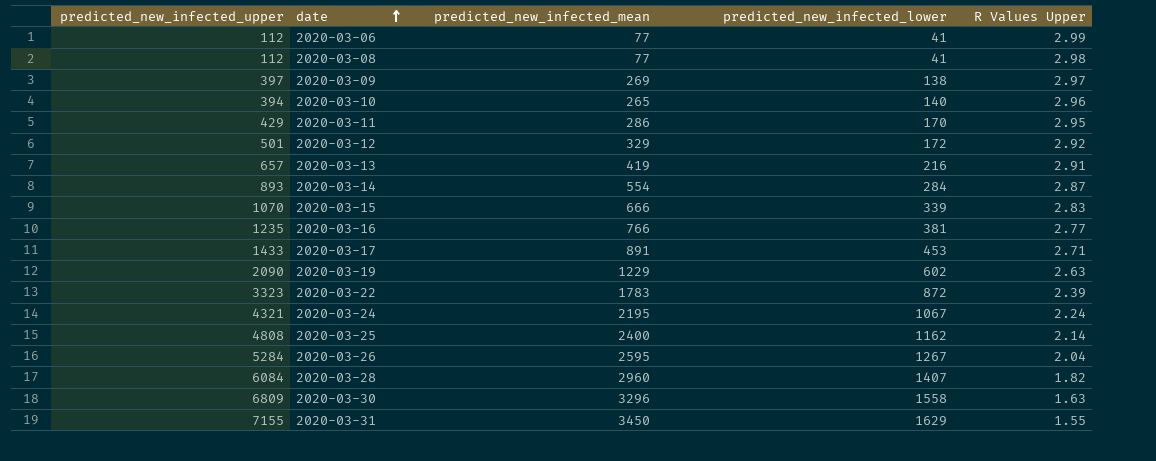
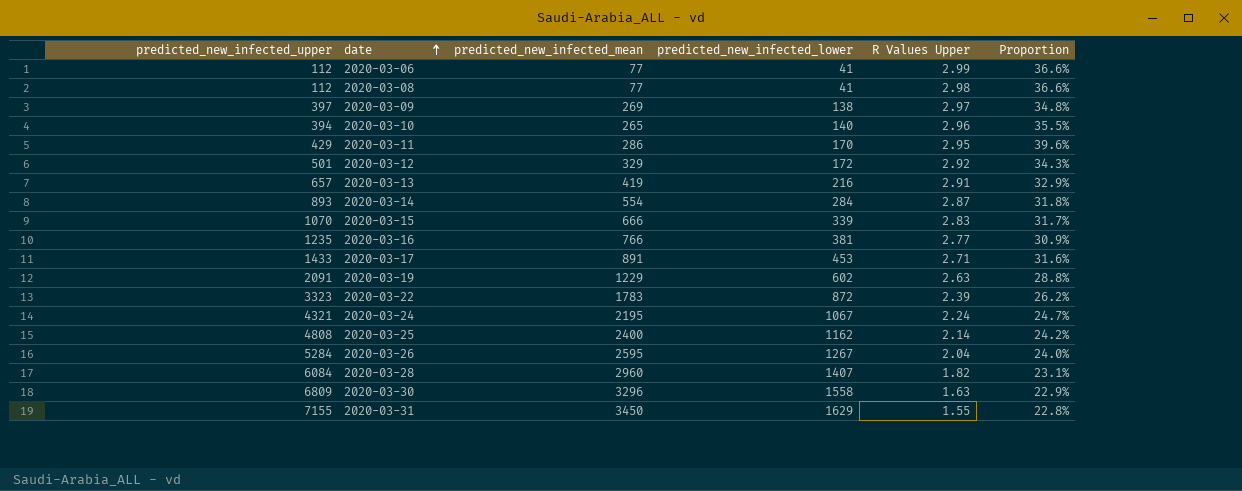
column Proportion | formula: none -> [predicted_new_infected_lower] / [predicted_new_infected_upper]
2020-03-19 | predicted_new_infected_upper: 2090 -> 2091

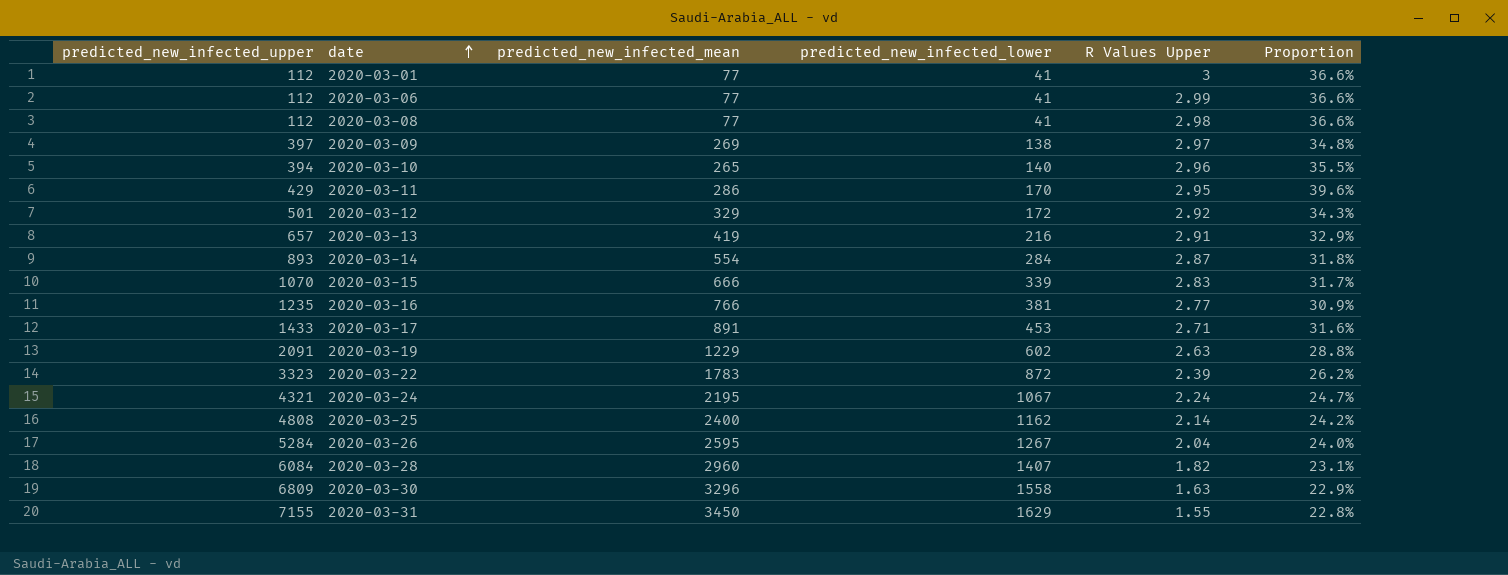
row 2020-03-01: none -> 112 | 77 | 41 | 3 | 36.6%

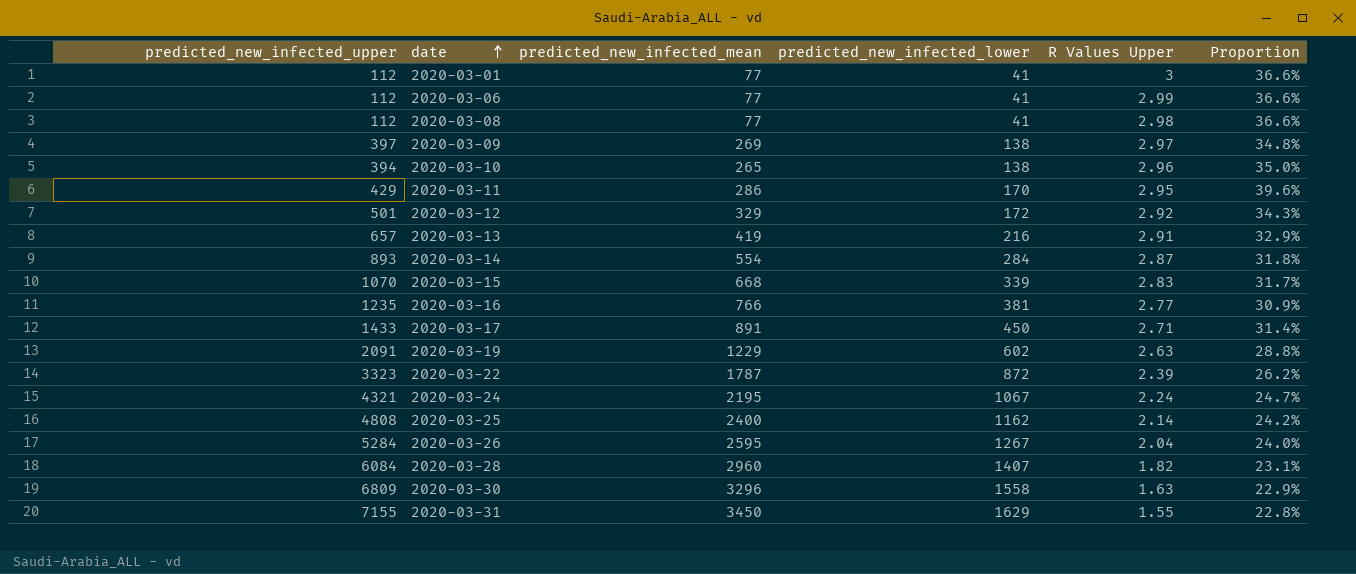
2020-03-10 | predicted_new_infected_lower: 140 -> 138
2020-03-10 | Proportion: 35.5% -> 35.0%
2020-03-15 | predicted_new_infected_mean: 666 -> 668
2020-03-17 | predicted_new_infected_lower: 453 -> 450
2020-03-17 | Proportion: 31.6% -> 31.4%
2020-03-22 | predicted_new_infected_mean: 1783 -> 1787

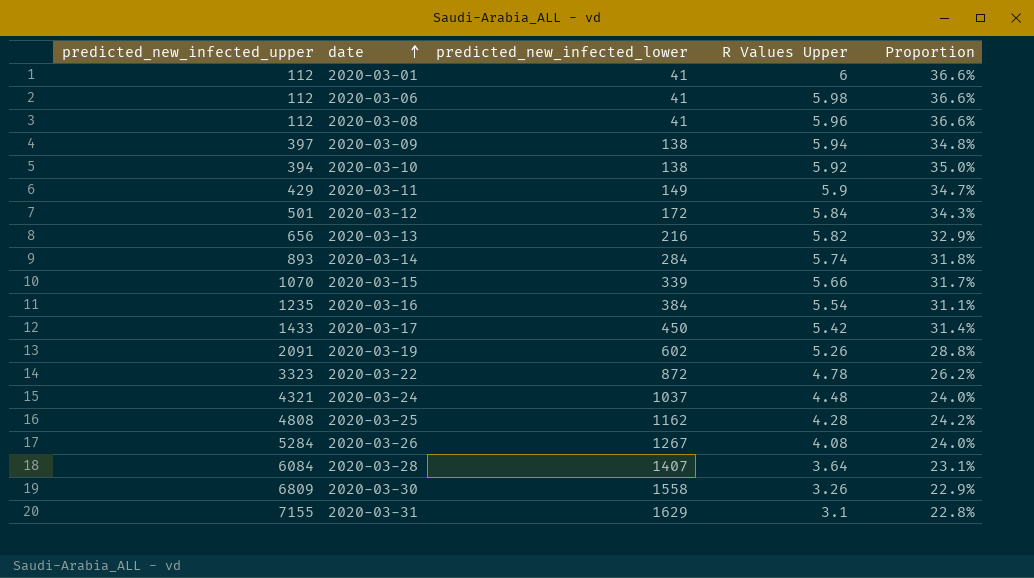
column predicted_new_infected_mean | position: 3 -> none
2020-03-01 | R Values Upper: 3 -> 6
2020-03-06 | R Values Upper: 2.99 -> 5.98
2020-03-08 | R Values Upper: 2.98 -> 5.96
2020-03-09 | R Values Upper: 2.97 -> 5.94
2020-03-10 | R Values Upper: 2.96 -> 5.92
2020-03-11 | predicted_new_infected_lower: 170 -> 149
2020-03-11 | R Values Upper: 2.95 -> 5.9
2020-03-11 | Proportion: 39.6% -> 34.7%
2020-03-12 | R Values Upper: 2.92 -> 5.84
2020-03-13 | predicted_new_infected_upper: 657 -> 656
2020-03-13 | R Values Upper: 2.91 -> 5.82
2020-03-14 | R Values Upper: 2.87 -> 5.74
2020-03-15 | R Values Upper: 2.83 -> 5.66
2020-03-16 | predicted_new_infected_lower: 381 -> 384
2020-03-16 | R Values Upper: 2.77 -> 5.54
2020-03-16 | Proportion: 30.9% -> 31.1%
2020-03-17 | R Values Upper: 2.71 -> 5.42
2020-03-19 | R Values Upper: 2.63 -> 5.26
2020-03-22 | R Values Upper: 2.39 -> 4.78
2020-03-24 | predicted_new_infected_lower: 1067 -> 1037
2020-03-24 | R Values Upper: 2.24 -> 4.48
2020-03-24 | Proportion: 24.7% -> 24.0%
2020-03-25 | R Values Upper: 2.14 -> 4.28
2020-03-26 | R Values Upper: 2.04 -> 4.08
2020-03-28 | R Values Upper: 1.82 -> 3.64
2020-03-30 | R Values Upper: 1.63 -> 3.26
2020-03-31 | R Values Upper: 1.55 -> 3.1

